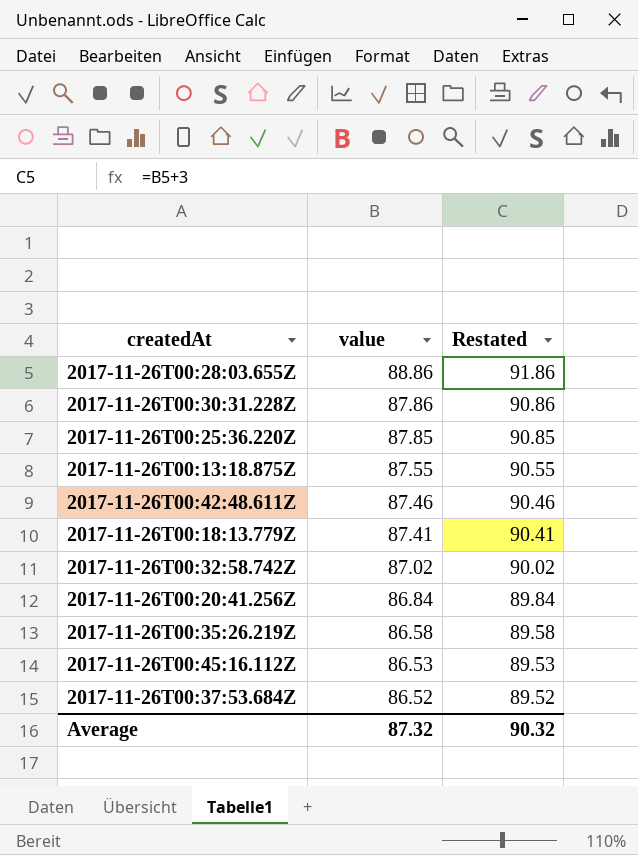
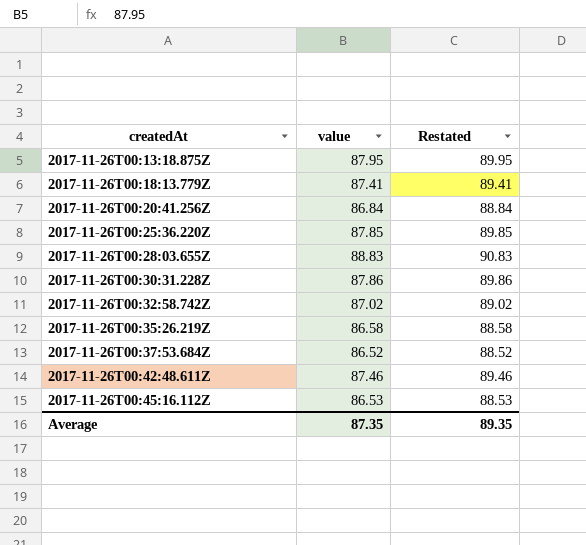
row order: value descending -> createdAt ascending
column Restated | formula: [value] + 3 -> [value] + 2
2017-11-26T00:13:18.875Z | value: 87.55 -> 87.95
2017-11-26T00:28:03.655Z | value: 88.86 -> 88.83
Average | value: 87.32 -> 87.35
Average | Restated: 90.32 -> 89.35

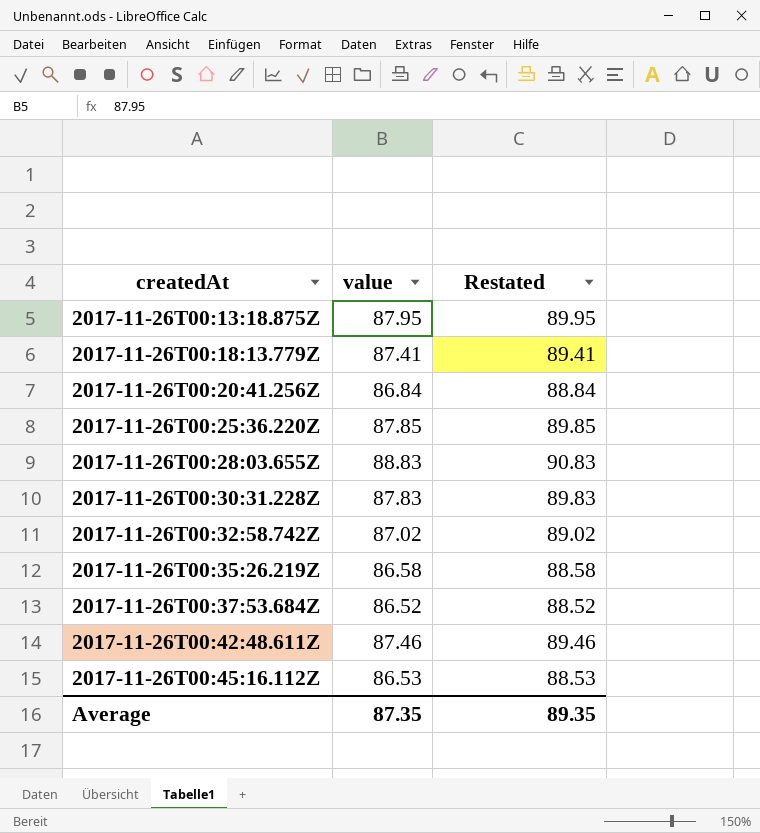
2017-11-26T00:30:31.228Z | value: 87.86 -> 87.83
2017-11-26T00:30:31.228Z | Restated: 89.86 -> 89.83

